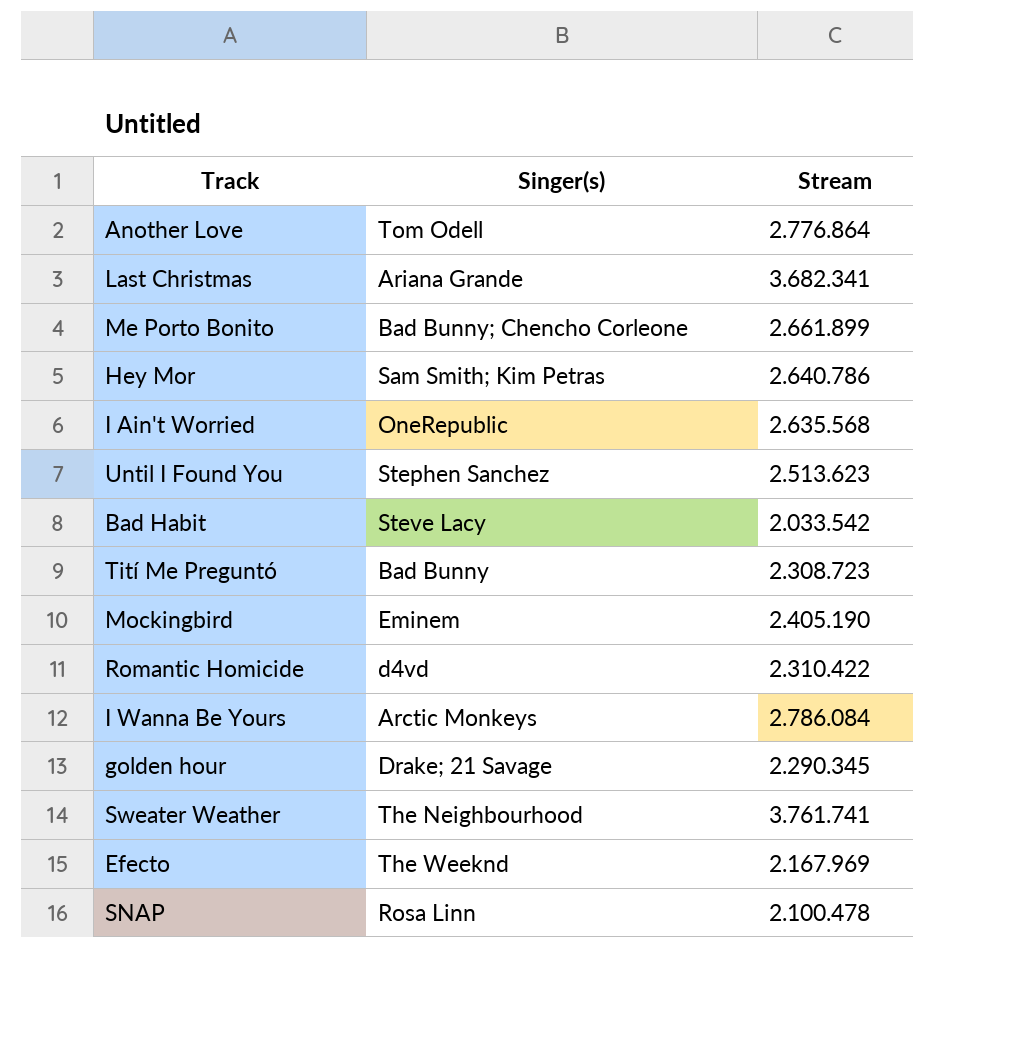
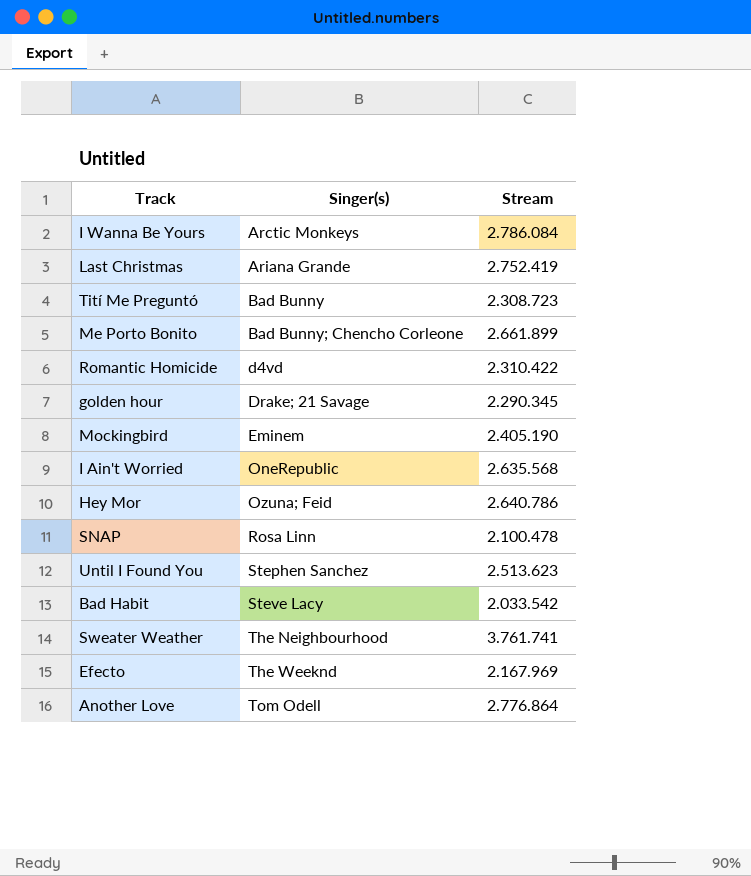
row order: none -> Singer(s) ascending
Last Christmas | Stream: 3.682.341 -> 2.752.419
Hey Mor | Singer(s): Sam Smith; Kim Petras -> Ozuna; Feid

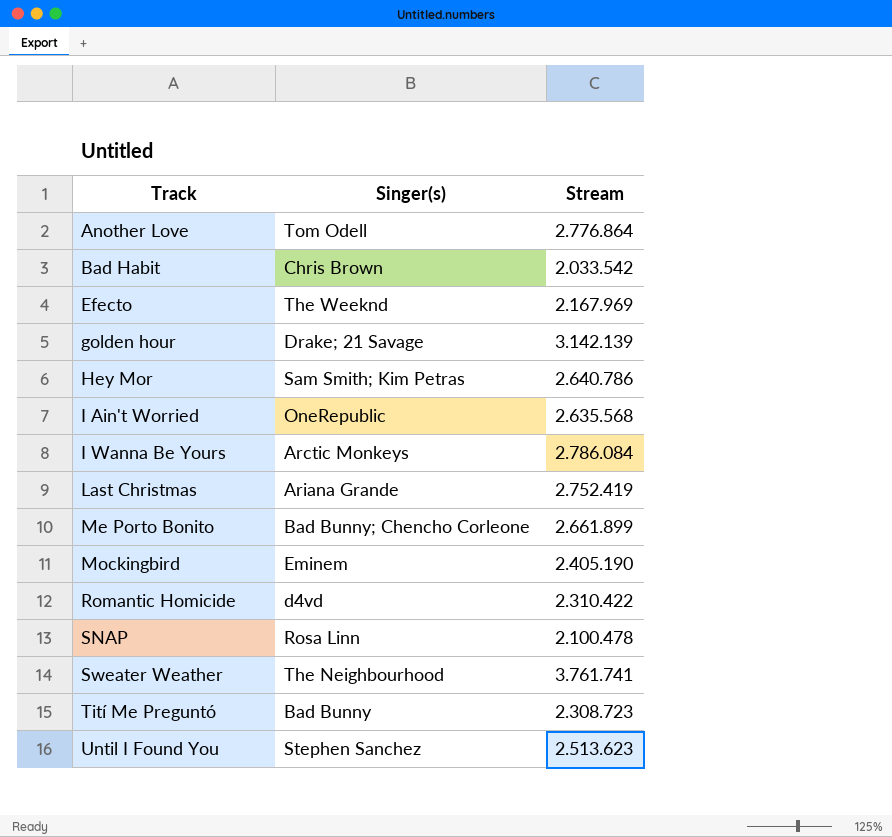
row order: Singer(s) ascending -> Track ascending
Bad Habit | Singer(s): Steve Lacy -> Chris Brown
golden hour | Stream: 2.290.345 -> 3.142.139
Hey Mor | Singer(s): Ozuna; Feid -> Sam Smith; Kim Petras

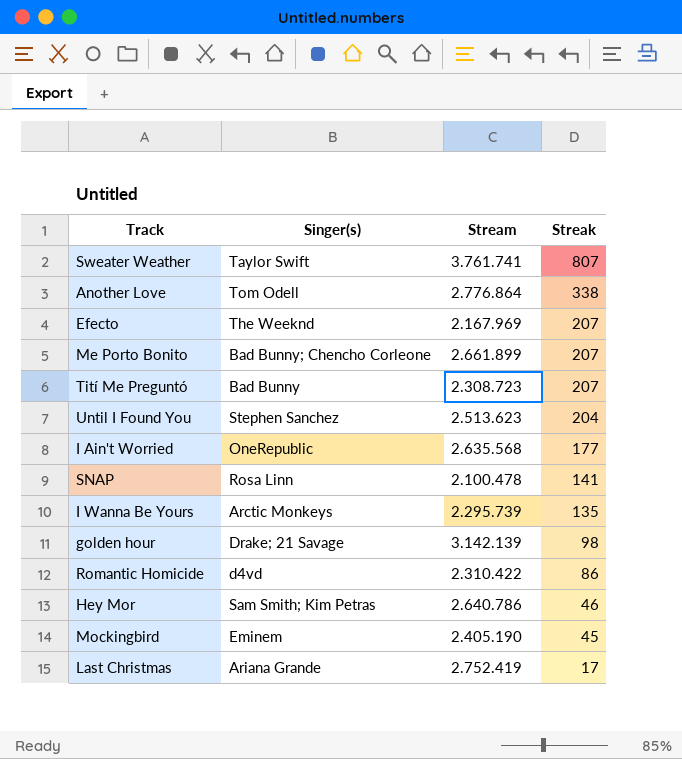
row order: Track ascending -> Streak descending
column Streak | position: none -> 4
row Bad Habit: Chris Brown | 2.033.542 -> none
Sweater Weather | Singer(s): The Neighbourhood -> Taylor Swift
I Wanna Be Yours | Stream: 2.786.084 -> 2.295.739

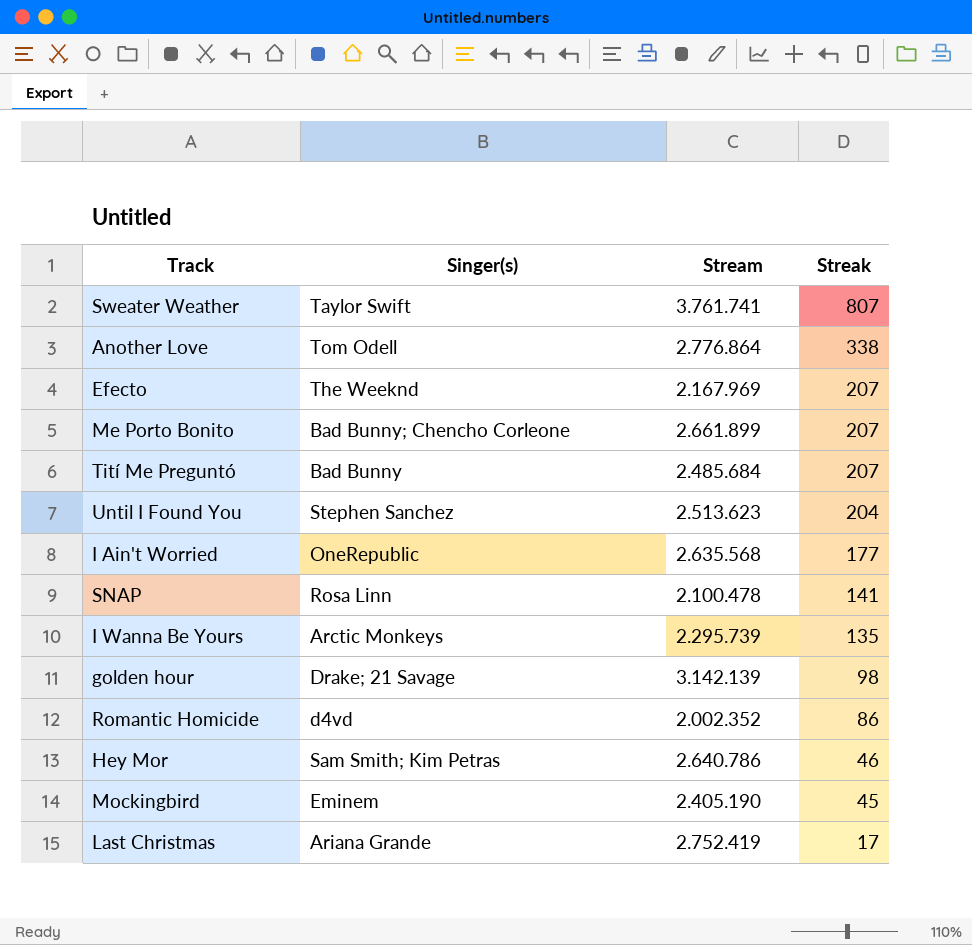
Tití Me Preguntó | Stream: 2.308.723 -> 2.485.684
Romantic Homicide | Stream: 2.310.422 -> 2.002.352

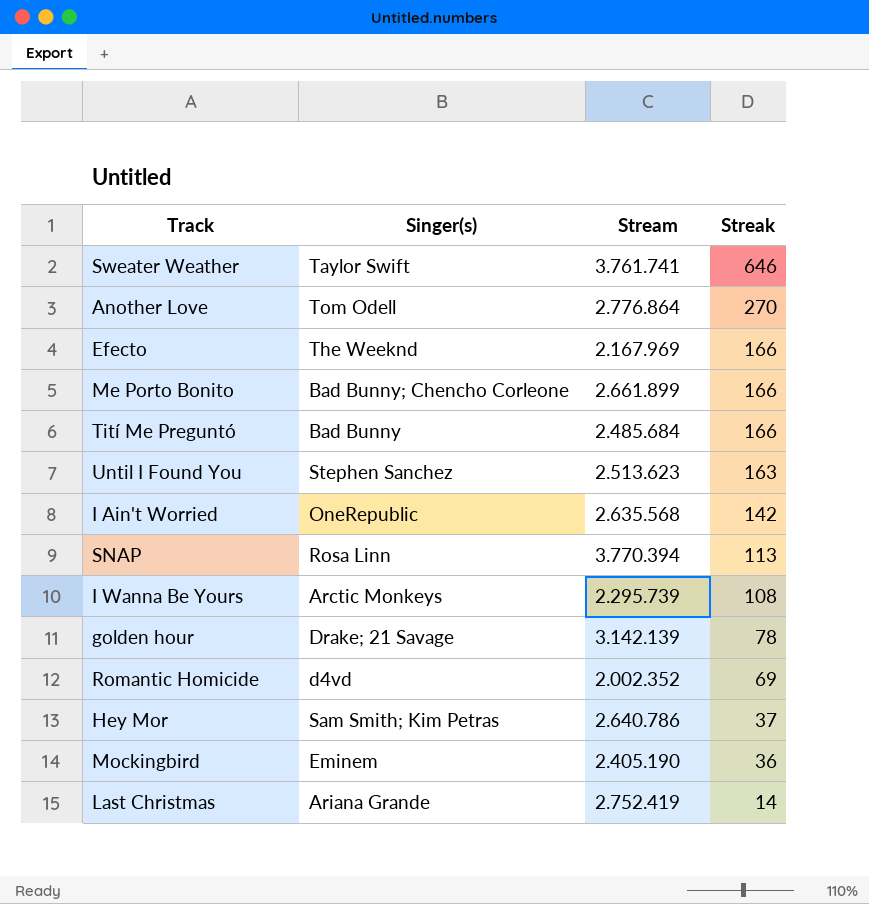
Sweater Weather | Streak: 807 -> 646
Another Love | Streak: 338 -> 270
Efecto | Streak: 207 -> 166
Me Porto Bonito | Streak: 207 -> 166
Tití Me Preguntó | Streak: 207 -> 166
Until I Found You | Streak: 204 -> 163
I Ain't Worried | Streak: 177 -> 142
SNAP | Stream: 2.100.478 -> 3.770.394
SNAP | Streak: 141 -> 113
I Wanna Be Yours | Streak: 135 -> 108
golden hour | Streak: 98 -> 78
Romantic Homicide | Streak: 86 -> 69
Hey Mor | Streak: 46 -> 37
Mockingbird | Streak: 45 -> 36
Last Christmas | Streak: 17 -> 14

